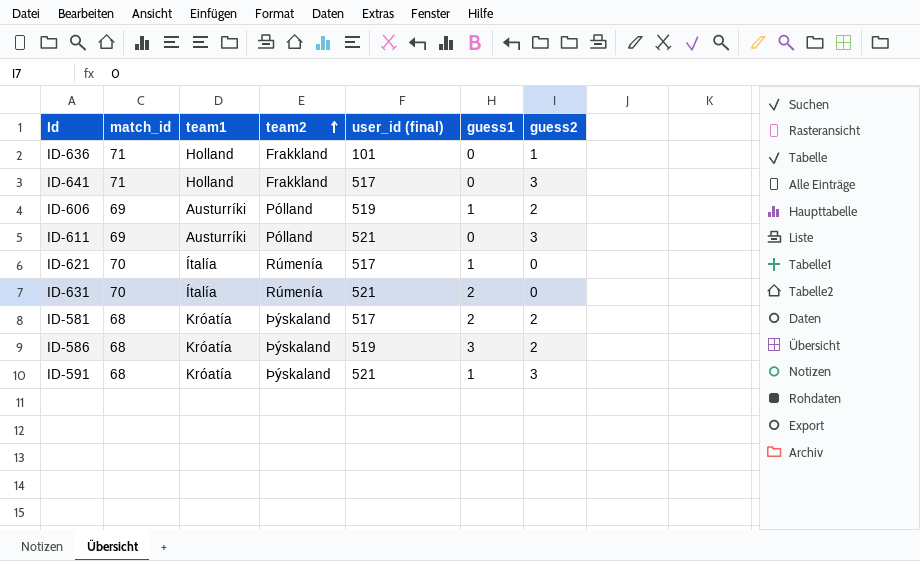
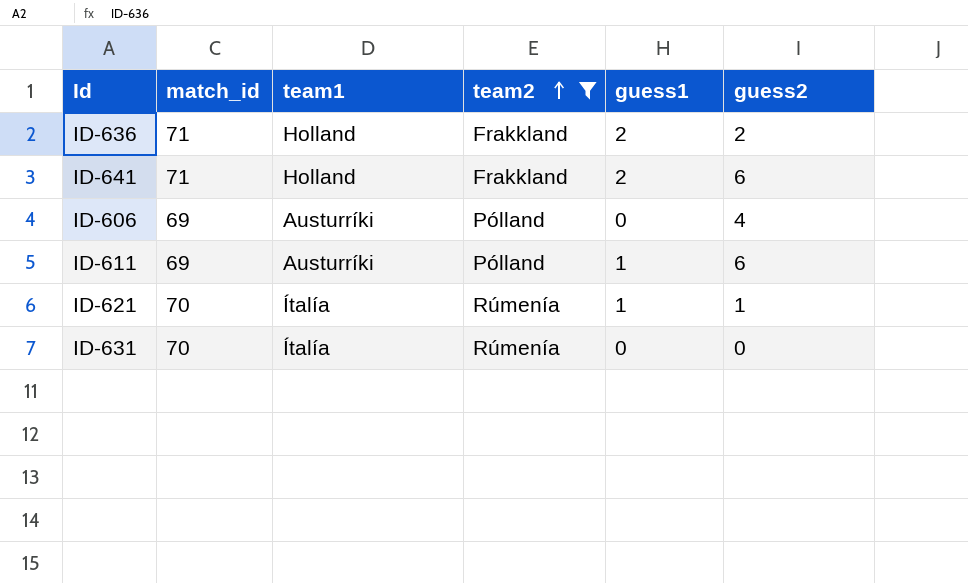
filter: none -> team2 != Þýskaland
column user_id (final) | position: 5 -> none
ID-636 | guess1: 0 -> 2
ID-636 | guess2: 1 -> 2
ID-641 | guess1: 0 -> 2
ID-641 | guess2: 3 -> 6
ID-606 | guess1: 1 -> 0
ID-606 | guess2: 2 -> 4
ID-611 | guess1: 0 -> 1
ID-611 | guess2: 3 -> 6
ID-621 | guess2: 0 -> 1
ID-631 | guess1: 2 -> 0

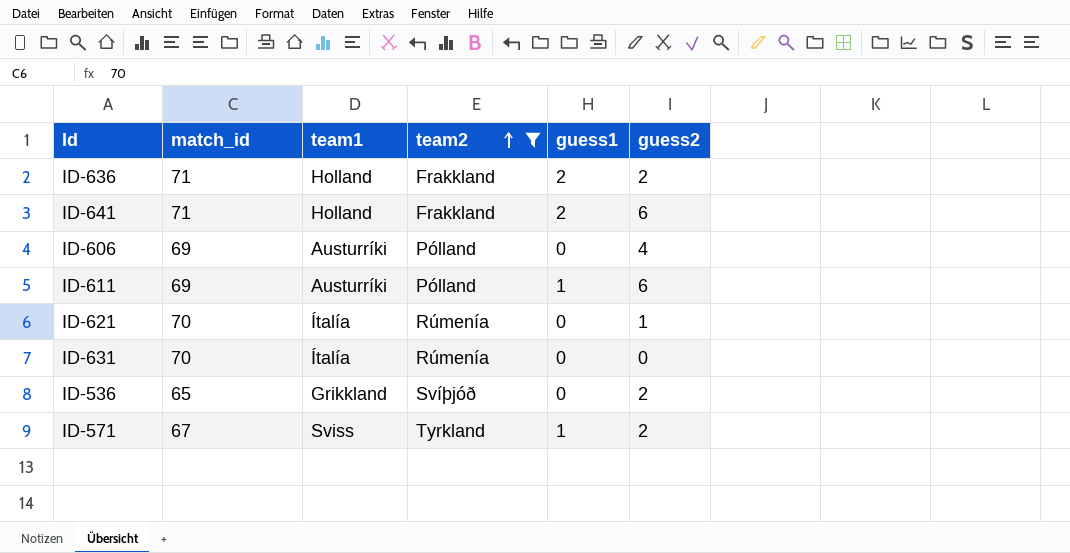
ID-621 | guess1: 1 -> 0
row ID-536: none -> 65 | Grikkland | Svíþjóð | 0 | 2
row ID-571: none -> 67 | Sviss | Tyrkland | 1 | 2

